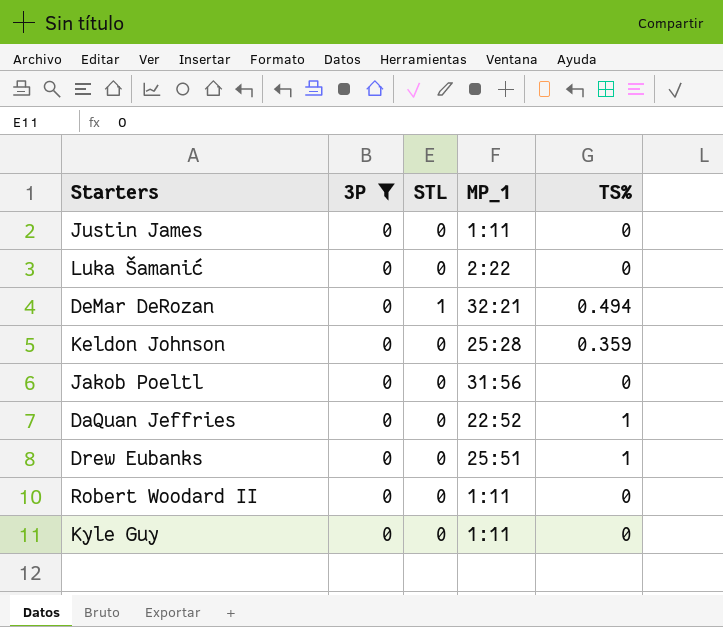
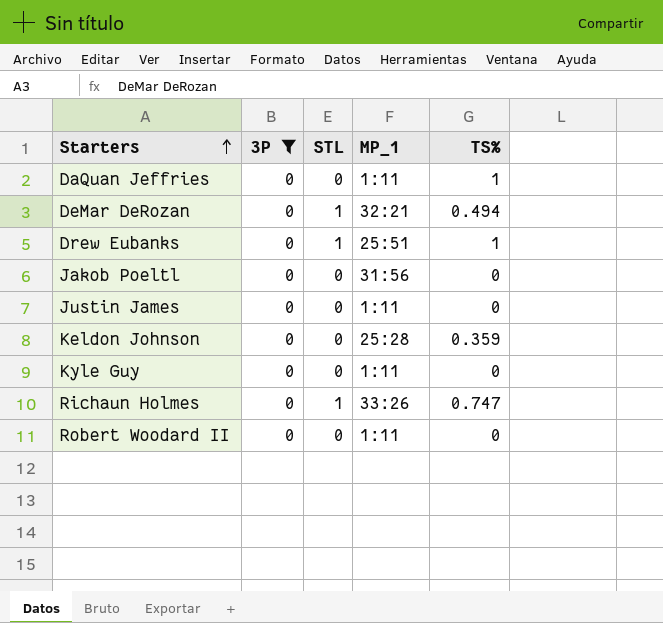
row order: none -> Starters ascending
row Luka Šamanić: 0 | 0 | 2:22 | 0 -> none
DaQuan Jeffries | MP_1: 22:52 -> 1:11
Drew Eubanks | STL: 0 -> 1
row Richaun Holmes: none -> 0 | 1 | 33:26 | 0.747

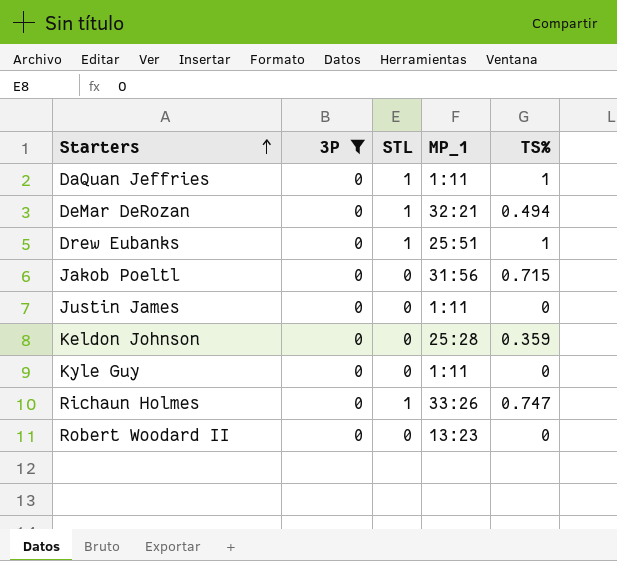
DaQuan Jeffries | STL: 0 -> 1
Jakob Poeltl | TS%: 0 -> 0.715
Robert Woodard II | MP_1: 1:11 -> 13:23

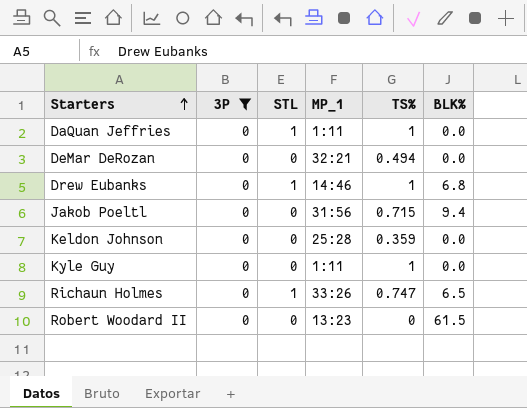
column BLK% | position: none -> 6
row Justin James: 0 | 0 | 1:11 | 0 -> none
DeMar DeRozan | STL: 1 -> 0
Drew Eubanks | MP_1: 25:51 -> 14:46
Kyle Guy | TS%: 0 -> 1

